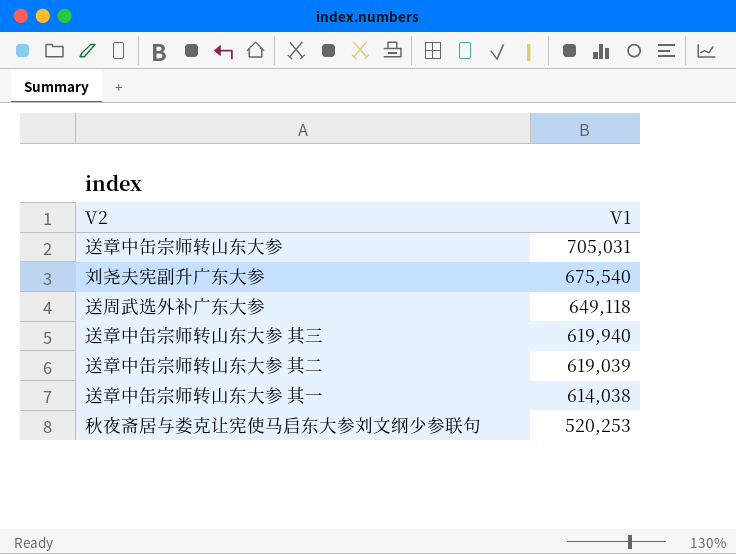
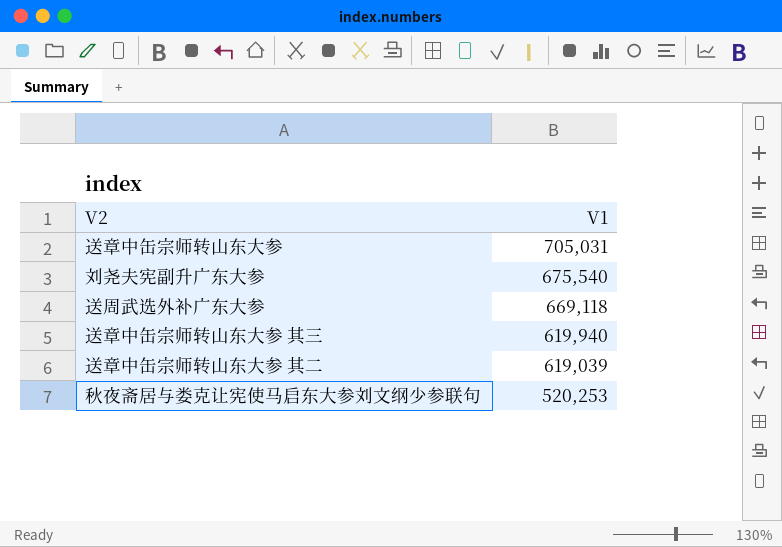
row 送章中缶宗师转山东大参 其一: 614,038 -> none
送周武选外补广东大参 | V1: 649,118 -> 669,118

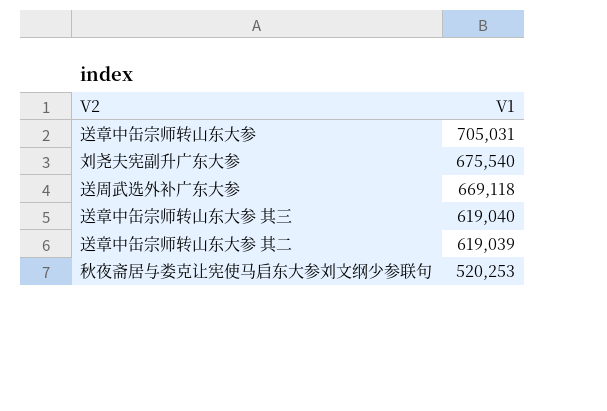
送章中缶宗师转山东大参 其三 | V1: 619,940 -> 619,040

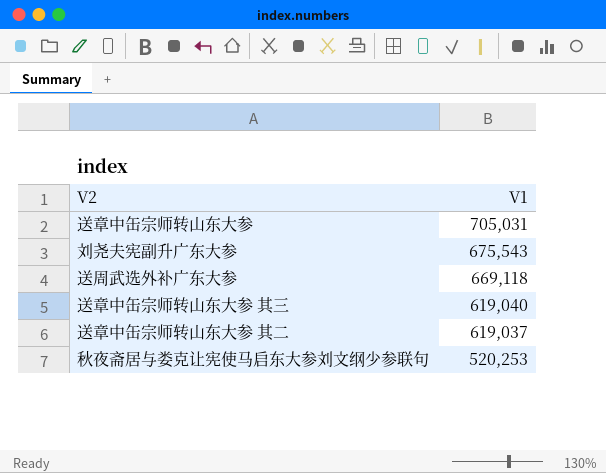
刘尧夫宪副升广东大参 | V1: 675,540 -> 675,543
送章中缶宗师转山东大参 其二 | V1: 619,039 -> 619,037

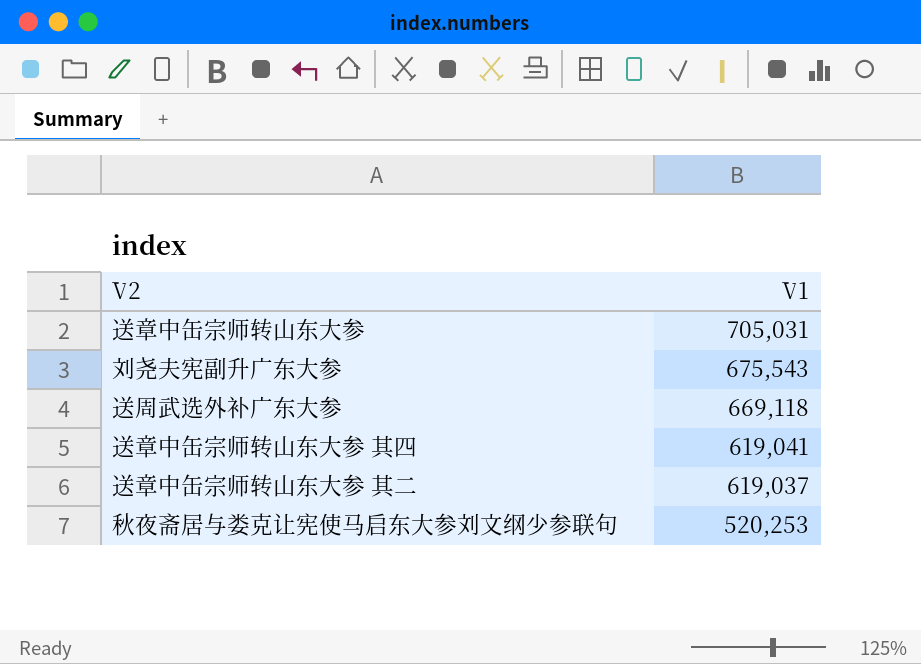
row 送章中缶宗师转山东大参 其三: 619,040 -> none
row 送章中缶宗师转山东大参 其四: none -> 619,041

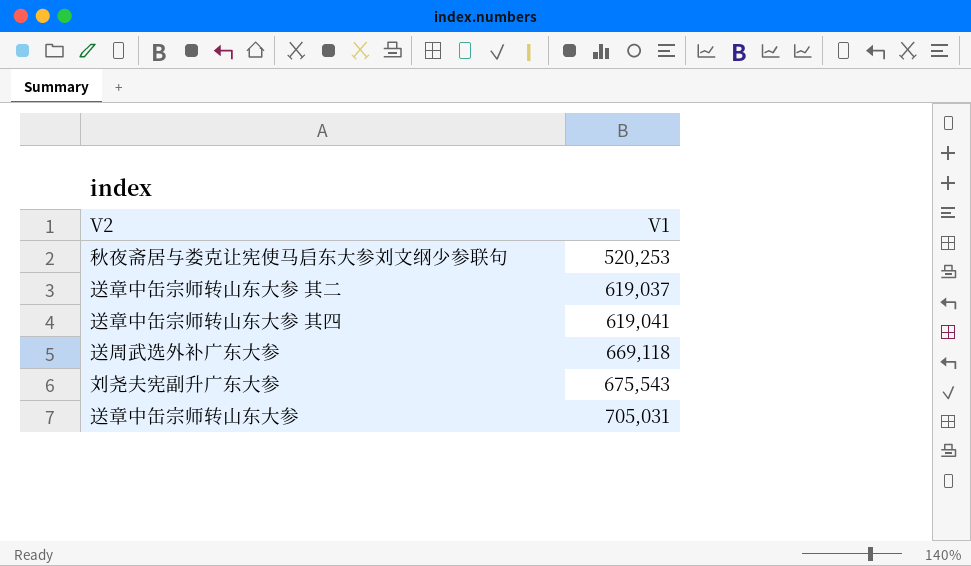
row order: V1 descending -> V1 ascending

